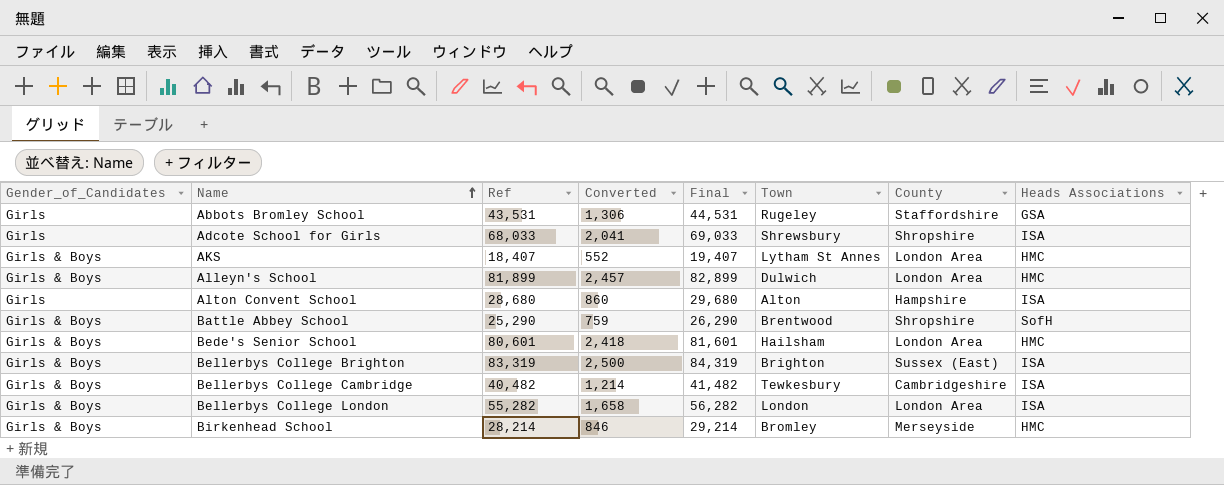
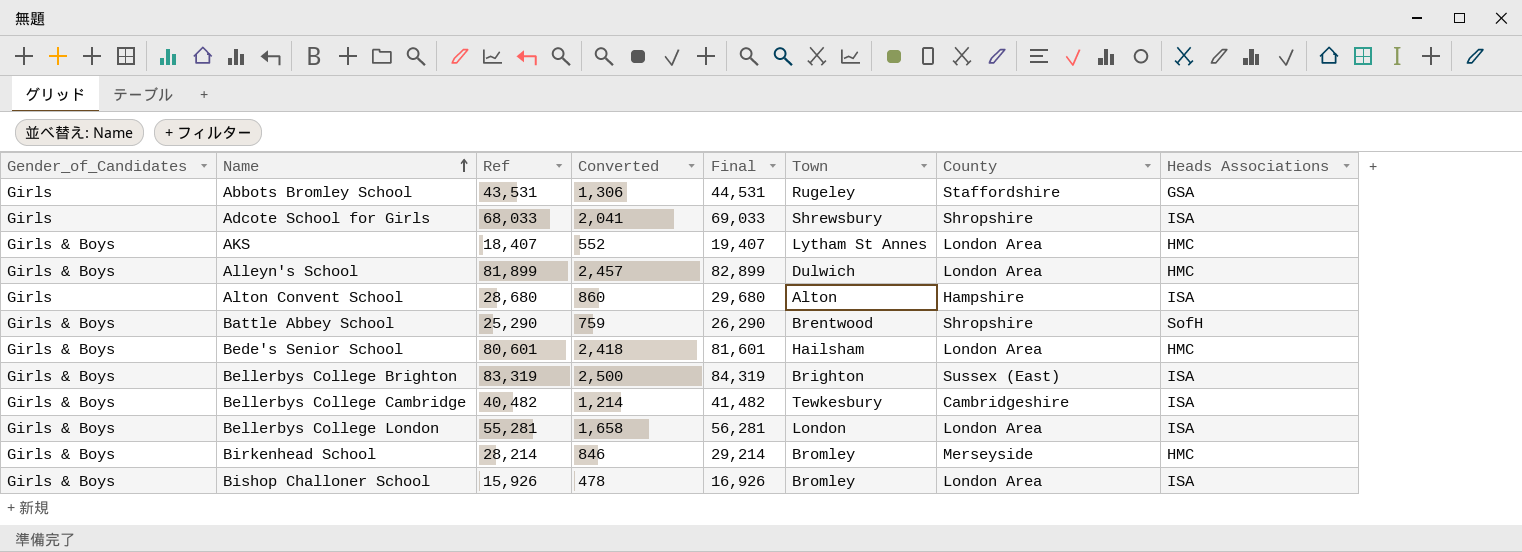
Bellerbys College London | Ref: 55,282 -> 55,281
Bellerbys College London | Final: 56,282 -> 56,281
row Bishop Challoner School: none -> Girls & Boys | 15,926 | 478 | 16,926 | Bromley | London Area | ISA

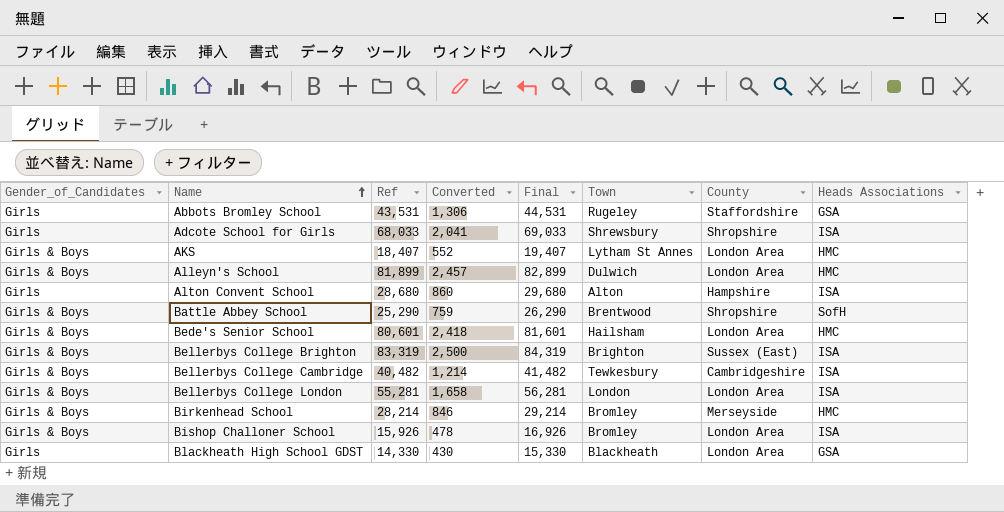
row Blackheath High School GDST: none -> Girls | 14,330 | 430 | 15,330 | Blackheath | London Area | GSA

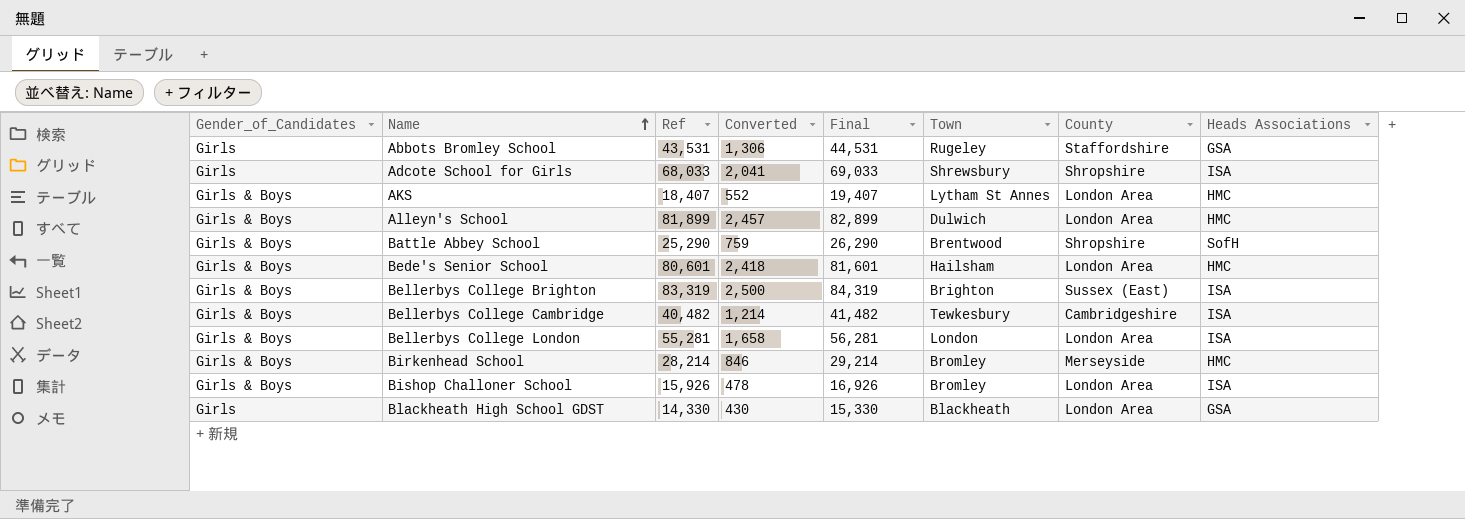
row Alton Convent School: Girls | 28,680 | 860 | 29,680 | Alton | Hampshire | ISA -> none

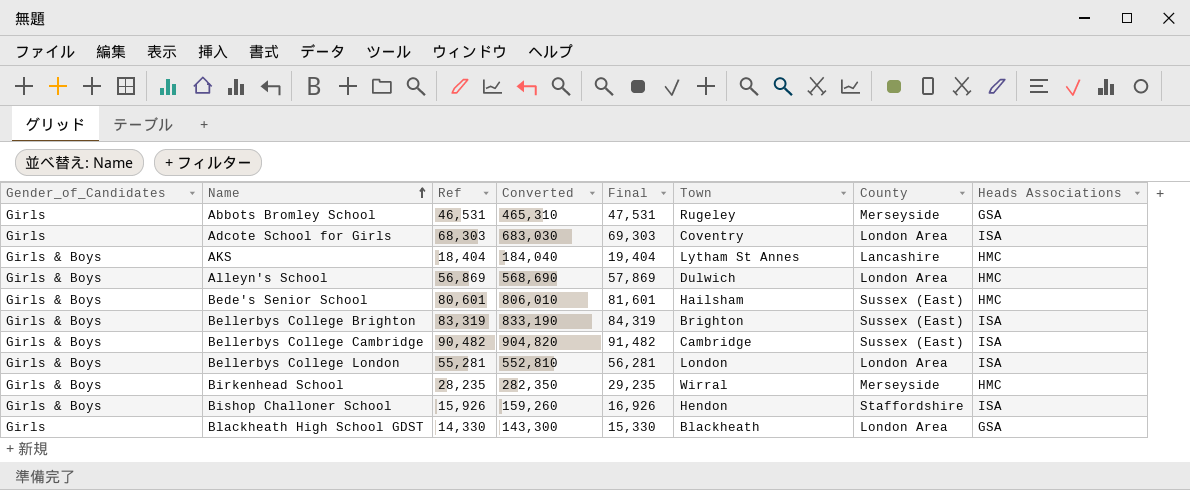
column Converted | formula: [Ref] * 0.03 -> [Ref] * 10
row Battle Abbey School: Girls & Boys | 25,290 | 759 | 26,290 | Brentwood | Shropshire | SofH -> none
Abbots Bromley School | Ref: 43,531 -> 46,531
Abbots Bromley School | Final: 44,531 -> 47,531
Abbots Bromley School | County: Staffordshire -> Merseyside
Adcote School for Girls | Ref: 68,033 -> 68,303
Adcote School for Girls | Final: 69,033 -> 69,303
Adcote School for Girls | Town: Shrewsbury -> Coventry
Adcote School for Girls | County: Shropshire -> London Area
AKS | Ref: 18,407 -> 18,404
AKS | Final: 19,407 -> 19,404
AKS | County: London Area -> Lancashire
Alleyn's School | Ref: 81,899 -> 56,869
Alleyn's School | Final: 82,899 -> 57,869
Bede's Senior School | County: London Area -> Sussex (East)
Bellerbys College Cambridge | Ref: 40,482 -> 90,482
Bellerbys College Cambridge | Final: 41,482 -> 91,482
Bellerbys College Cambridge | Town: Tewkesbury -> Cambridge
Bellerbys College Cambridge | County: Cambridgeshire -> Sussex (East)
Birkenhead School | Ref: 28,214 -> 28,235
Birkenhead School | Final: 29,214 -> 29,235
Birkenhead School | Town: Bromley -> Wirral
Bishop Challoner School | Town: Bromley -> Hendon
Bishop Challoner School | County: London Area -> Staffordshire

